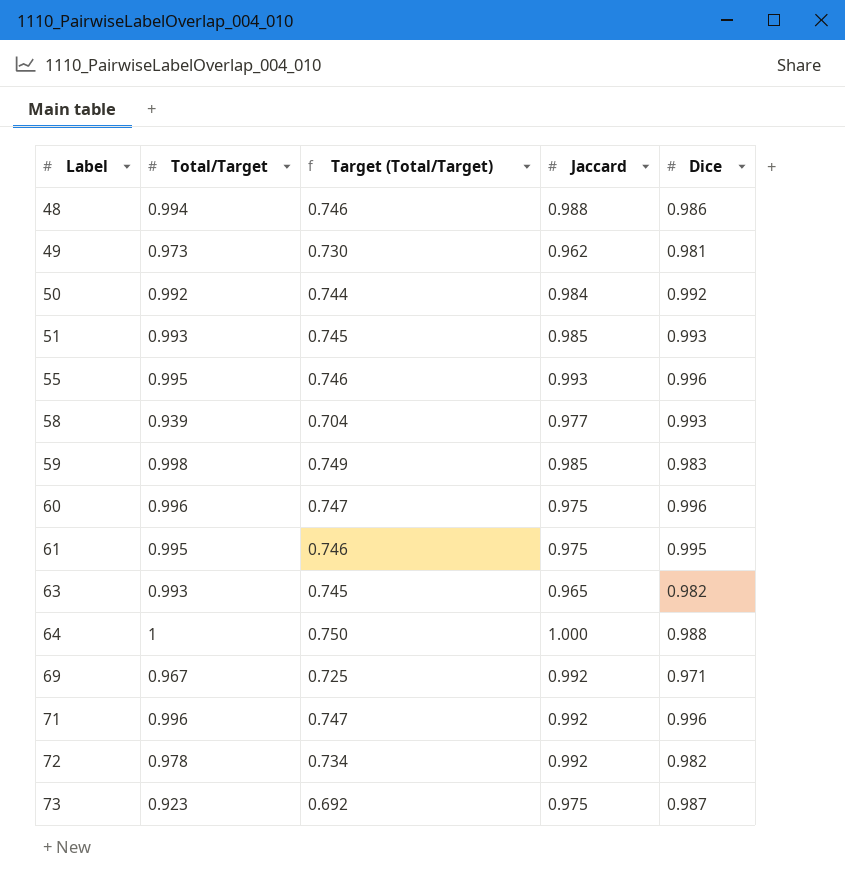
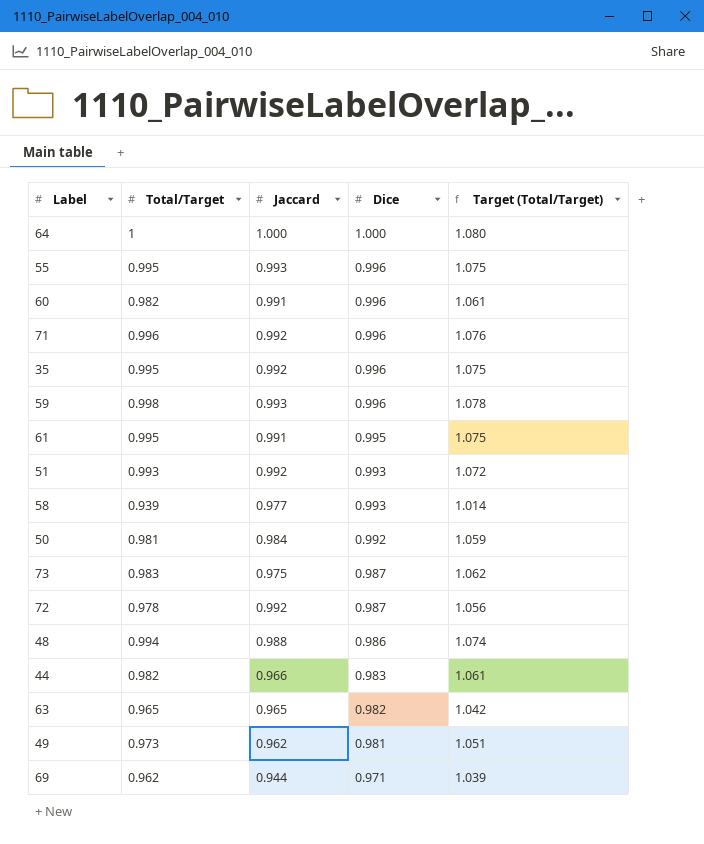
row order: Label ascending -> Dice descending
column Target (Total/Target) | formula: [Total/Target] * 0.75 -> [Total/Target] * 1.08
column Target (Total/Target) | position: 3 -> 5
64 | Dice: 0.988 -> 1.000
60 | Total/Target: 0.996 -> 0.982
60 | Jaccard: 0.975 -> 0.991
row 35: none -> 0.995 | 0.992 | 0.996 | 1.075
59 | Jaccard: 0.985 -> 0.993
59 | Dice: 0.983 -> 0.996
61 | Jaccard: 0.975 -> 0.991
51 | Jaccard: 0.985 -> 0.992
50 | Total/Target: 0.992 -> 0.981
73 | Total/Target: 0.923 -> 0.983
72 | Dice: 0.982 -> 0.987
row 44: none -> 0.982 | 0.966 | 0.983 | 1.061
63 | Total/Target: 0.993 -> 0.965
69 | Total/Target: 0.967 -> 0.962
69 | Jaccard: 0.992 -> 0.944

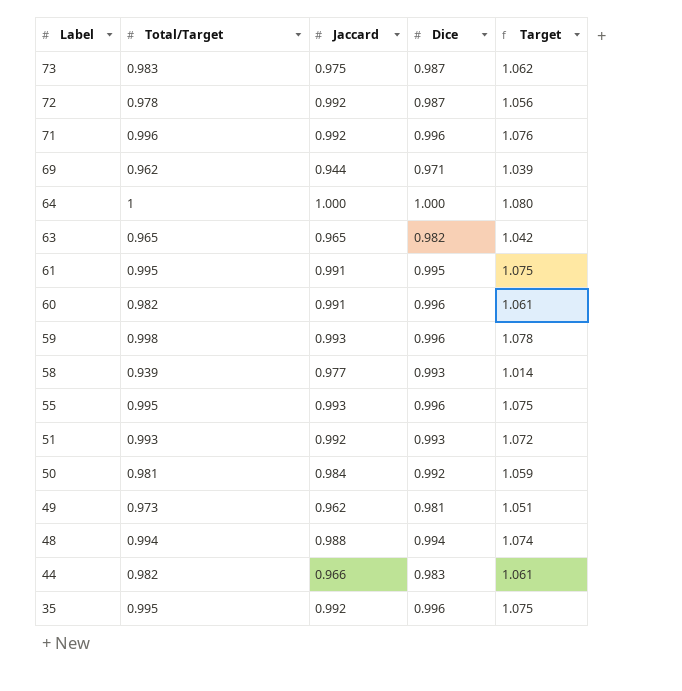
row order: Dice descending -> Label descending
column name: Target (Total/Target) -> Target
48 | Dice: 0.986 -> 0.994

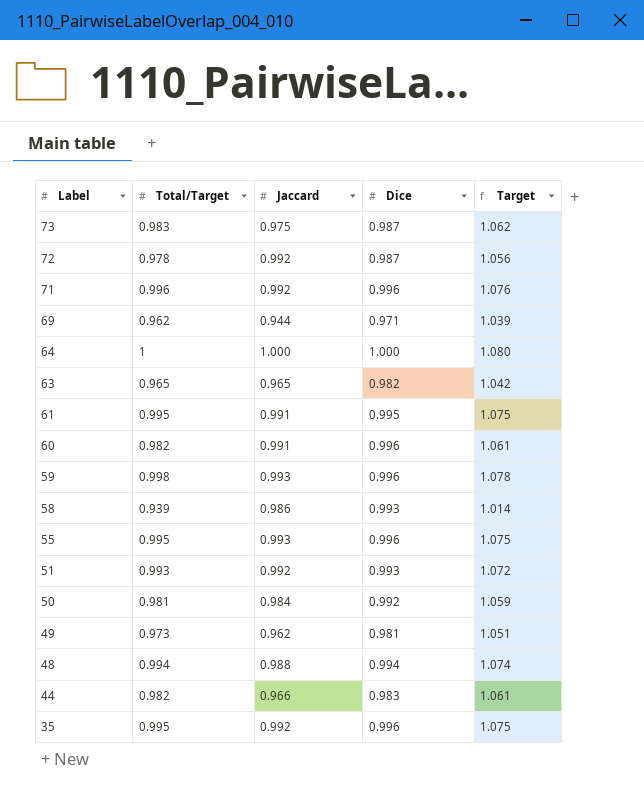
58 | Jaccard: 0.977 -> 0.986

